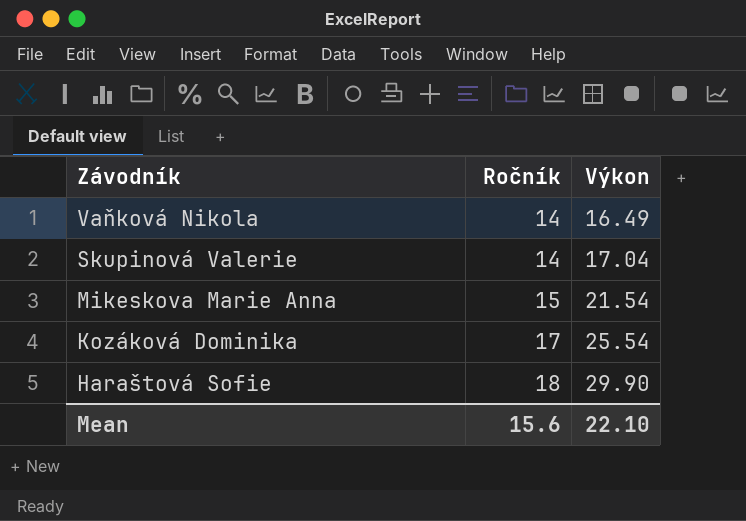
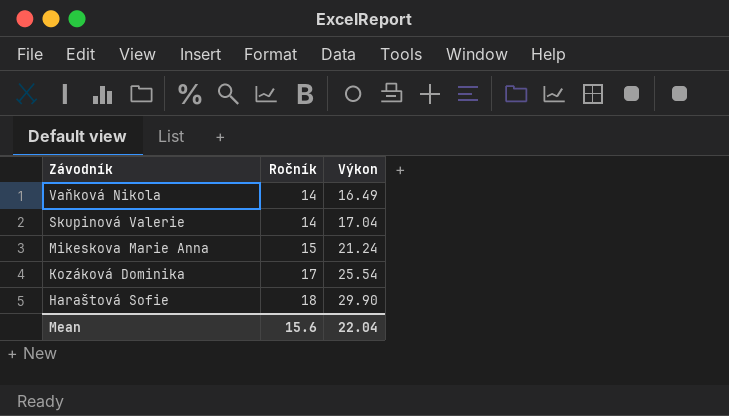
Mikeskova Marie Anna | Výkon: 21.54 -> 21.24
Mean | Výkon: 22.10 -> 22.04

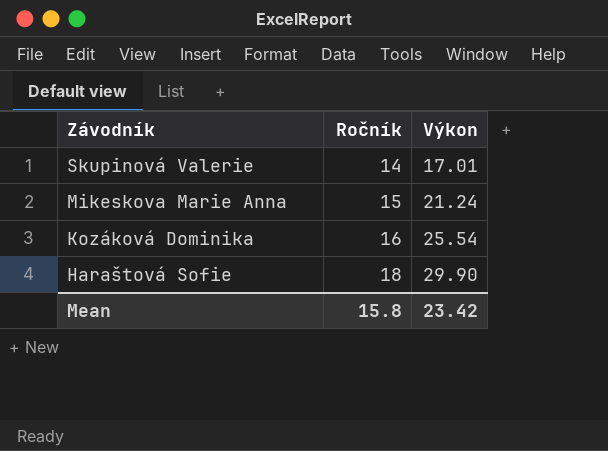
row Vaňková Nikola: 14 | 16.49 -> none
Skupinová Valerie | Výkon: 17.04 -> 17.01
Kozáková Dominika | Ročník: 17 -> 16
Mean | Ročník: 15.6 -> 15.8
Mean | Výkon: 22.04 -> 23.42

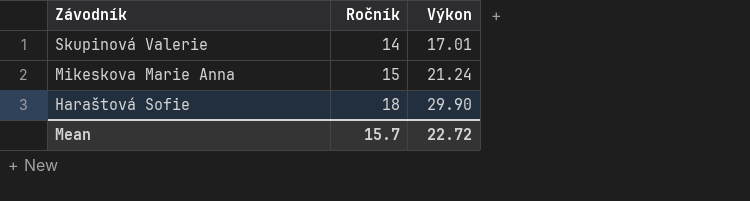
row Kozáková Dominika: 16 | 25.54 -> none
Mean | Ročník: 15.8 -> 15.7
Mean | Výkon: 23.42 -> 22.72

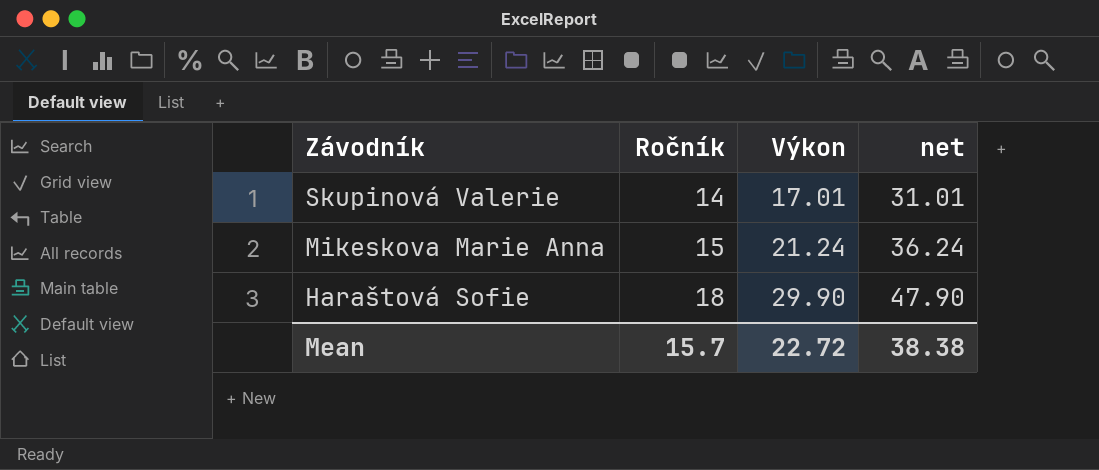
column net | formula: none -> [Ročník] + [Výkon]

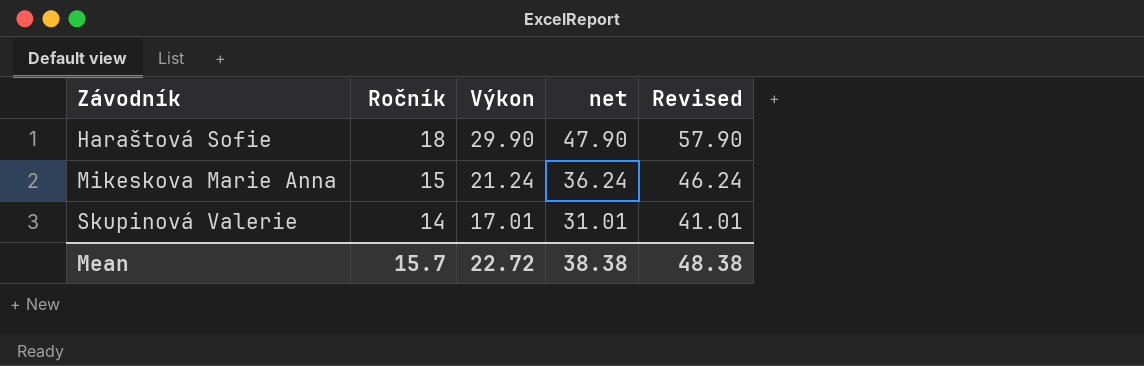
row order: Závodník descending -> Závodník ascending
column Revised | formula: none -> [net] + 10

